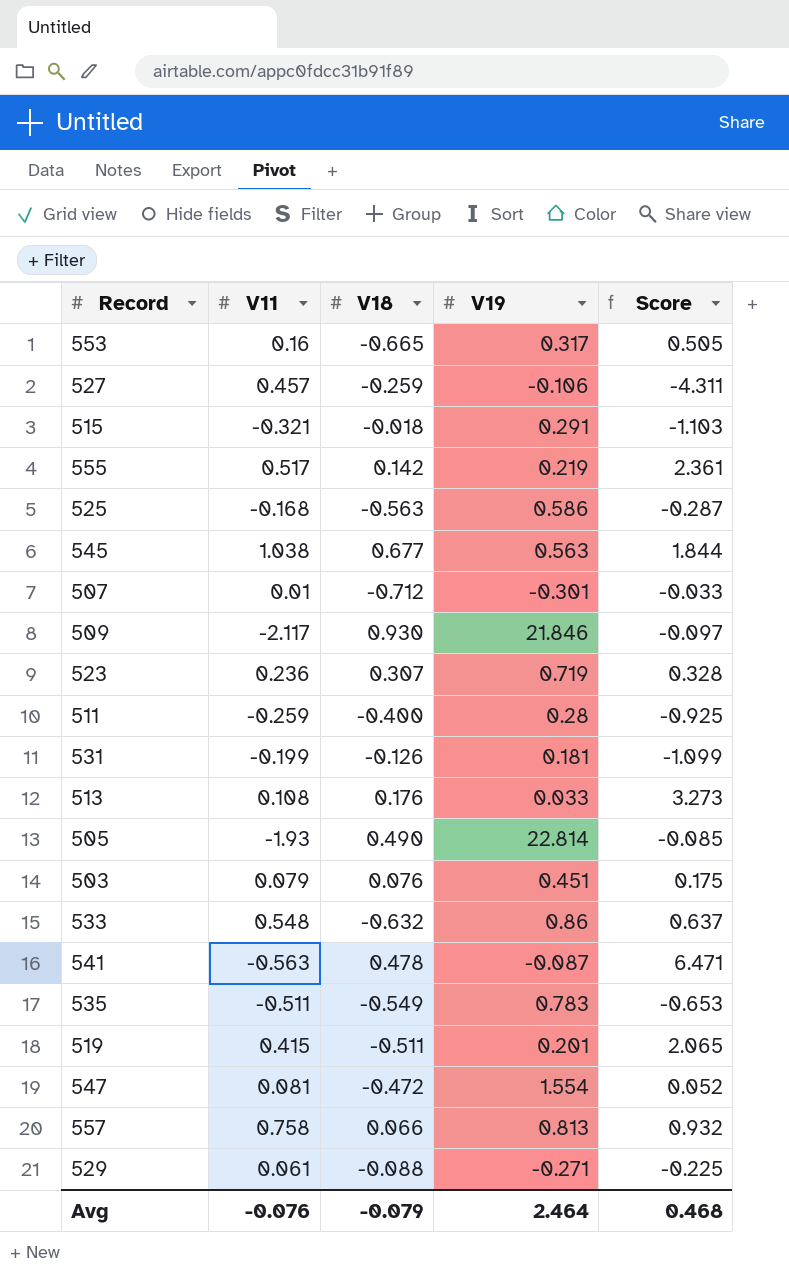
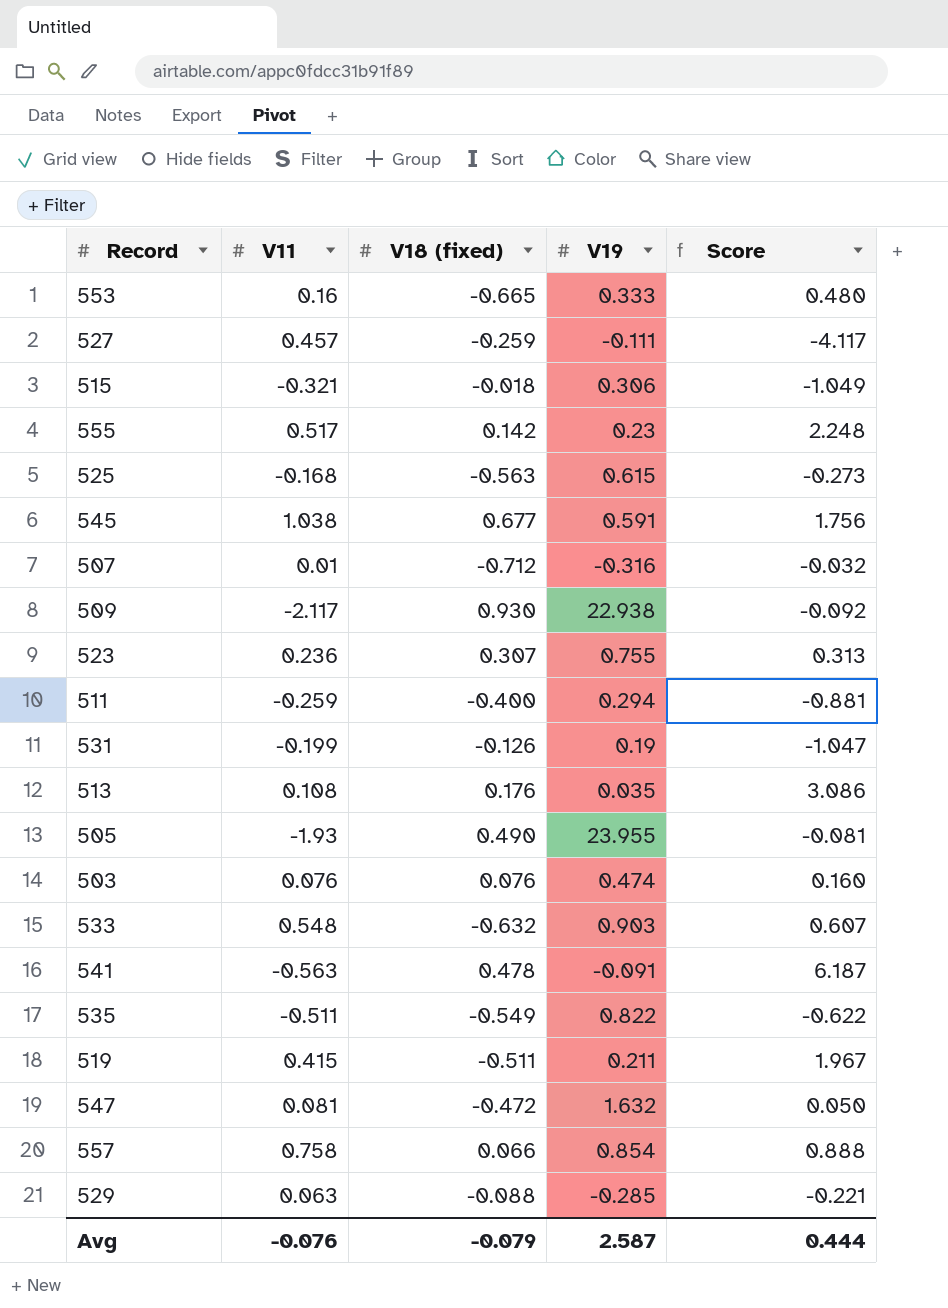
column name: V18 -> V18 (fixed)
553 | V19: 0.317 -> 0.333
553 | Score: 0.505 -> 0.480
527 | V19: -0.106 -> -0.111
527 | Score: -4.311 -> -4.117
515 | V19: 0.291 -> 0.306
515 | Score: -1.103 -> -1.049
555 | V19: 0.219 -> 0.23
555 | Score: 2.361 -> 2.248
525 | V19: 0.586 -> 0.615
525 | Score: -0.287 -> -0.273
545 | V19: 0.563 -> 0.591
545 | Score: 1.844 -> 1.756
507 | V19: -0.301 -> -0.316
507 | Score: -0.033 -> -0.032
509 | V19: 21.846 -> 22.938
509 | Score: -0.097 -> -0.092
523 | V19: 0.719 -> 0.755
523 | Score: 0.328 -> 0.313
511 | V19: 0.28 -> 0.294
511 | Score: -0.925 -> -0.881
531 | V19: 0.181 -> 0.19
531 | Score: -1.099 -> -1.047
513 | V19: 0.033 -> 0.035
513 | Score: 3.273 -> 3.086
505 | V19: 22.814 -> 23.955
505 | Score: -0.085 -> -0.081
503 | V11: 0.079 -> 0.076
503 | V19: 0.451 -> 0.474
503 | Score: 0.175 -> 0.160
533 | V19: 0.86 -> 0.903
533 | Score: 0.637 -> 0.607
541 | V19: -0.087 -> -0.091
541 | Score: 6.471 -> 6.187
535 | V19: 0.783 -> 0.822
535 | Score: -0.653 -> -0.622
519 | V19: 0.201 -> 0.211
519 | Score: 2.065 -> 1.967
547 | V19: 1.554 -> 1.632
547 | Score: 0.052 -> 0.050
557 | V19: 0.813 -> 0.854
557 | Score: 0.932 -> 0.888
529 | V11: 0.061 -> 0.063
529 | V19: -0.271 -> -0.285
529 | Score: -0.225 -> -0.221
Avg | V19: 2.464 -> 2.587
Avg | Score: 0.468 -> 0.444

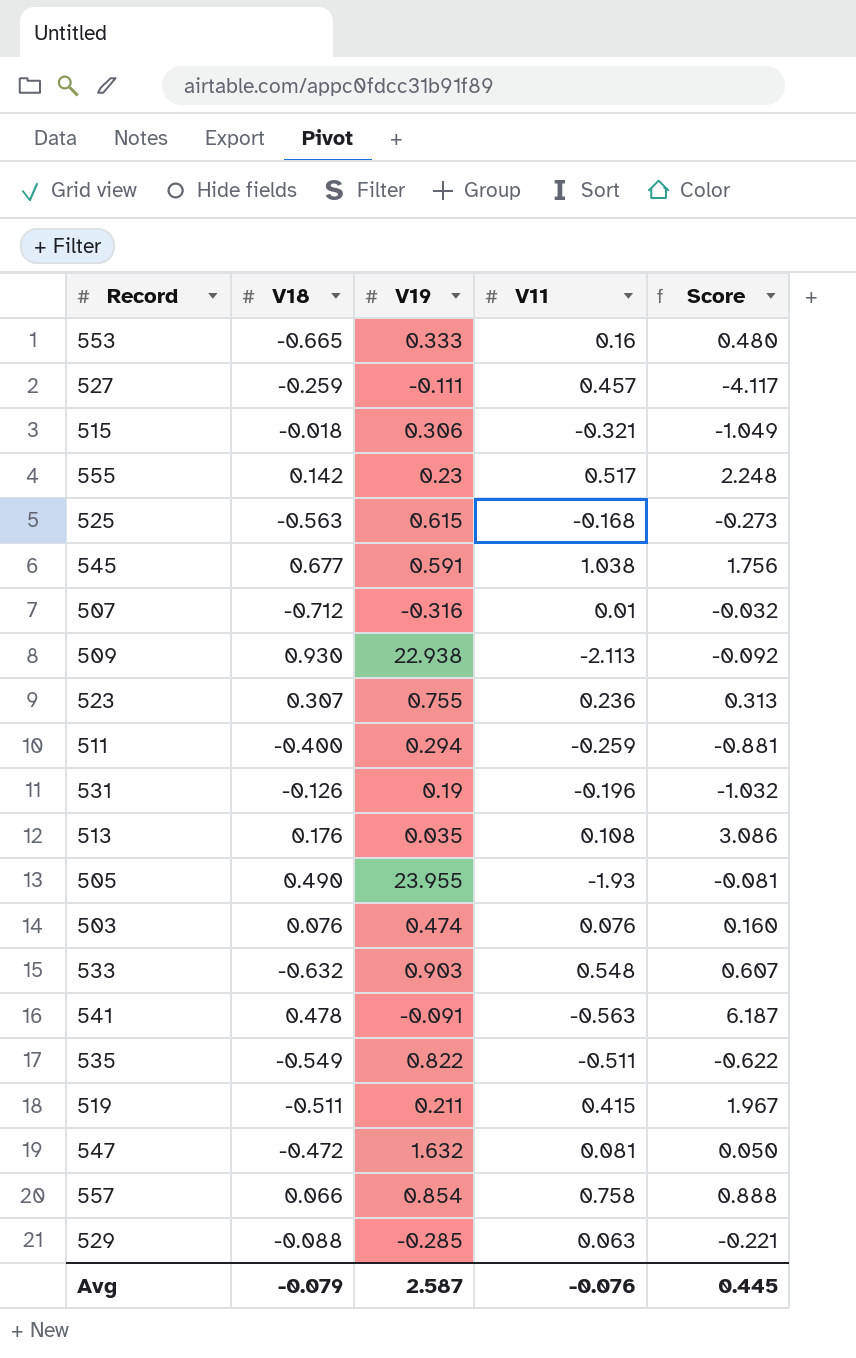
column name: V18 (fixed) -> V18
column V11 | position: 2 -> 4
509 | V11: -2.117 -> -2.113
531 | V11: -0.199 -> -0.196
531 | Score: -1.047 -> -1.032
Avg | Score: 0.444 -> 0.445

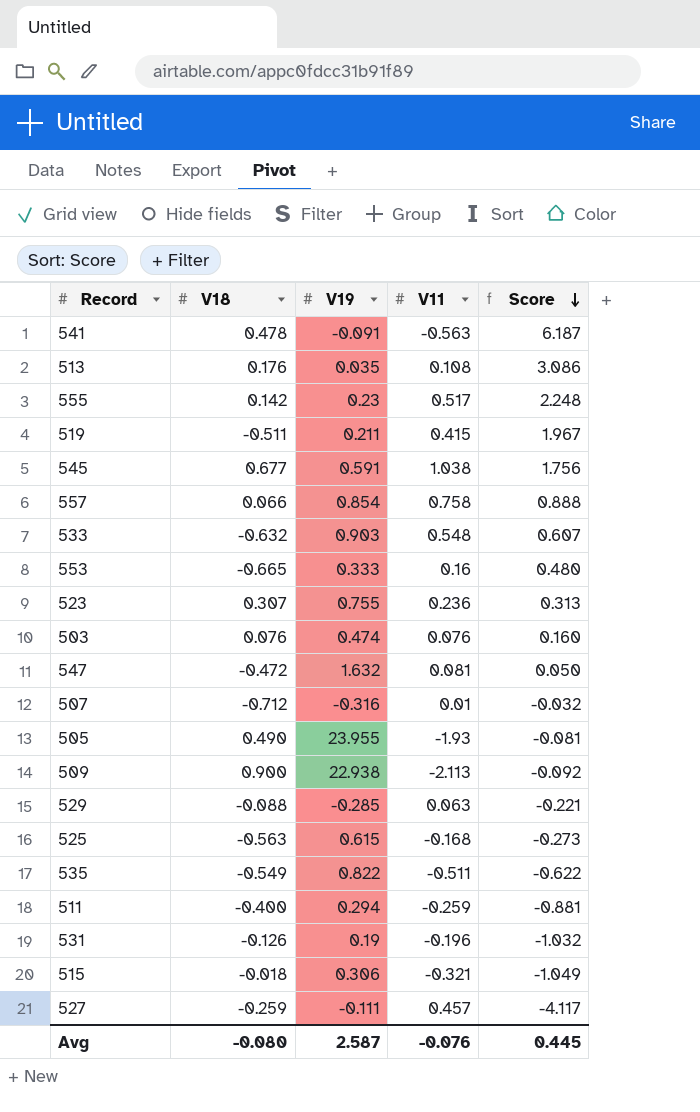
row order: none -> Score descending
509 | V18: 0.930 -> 0.900
Avg | V18: -0.079 -> -0.080

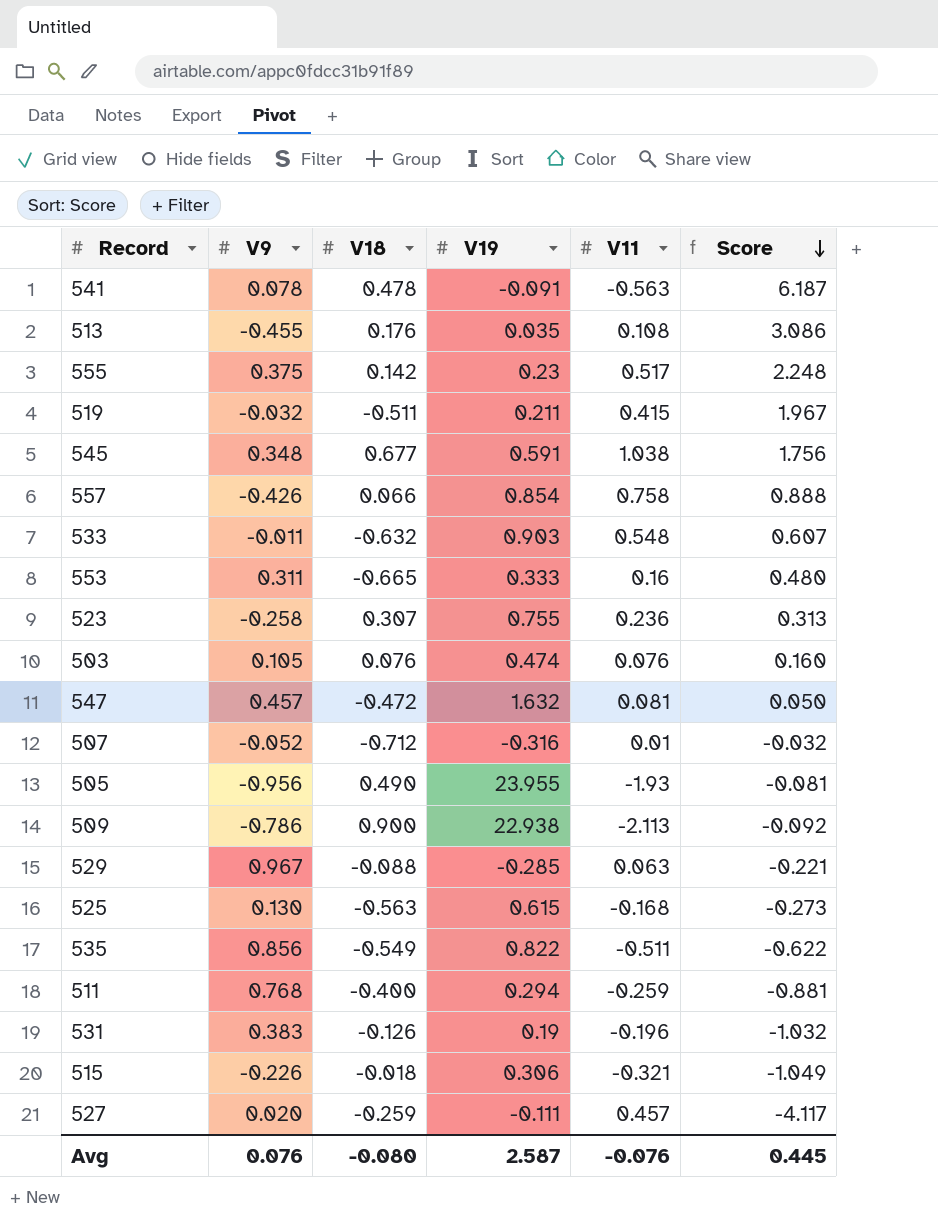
column V9 | position: none -> 2

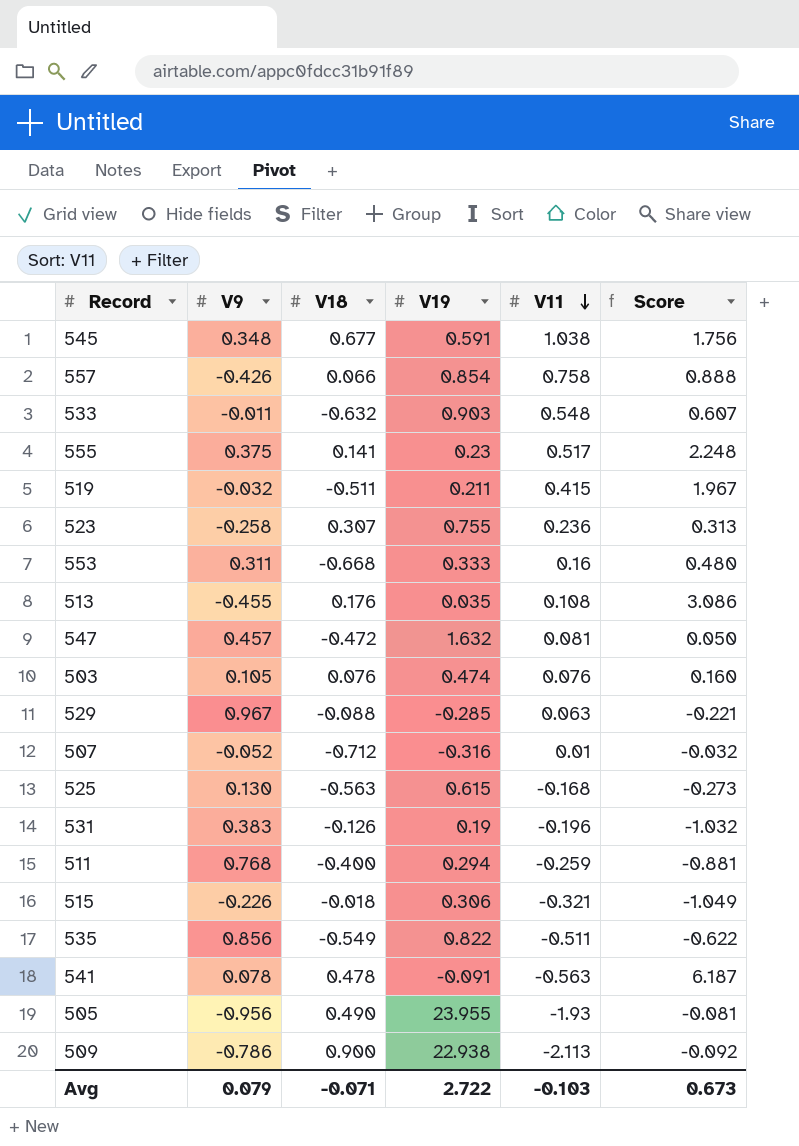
row order: Score descending -> V11 descending
row 527: 0.020 | -0.259 | -0.111 | 0.457 | -4.117 -> none
555 | V18: 0.142 -> 0.141
553 | V18: -0.665 -> -0.668
Avg | V9: 0.076 -> 0.079
Avg | V18: -0.080 -> -0.071
Avg | V19: 2.587 -> 2.722
Avg | V11: -0.076 -> -0.103
Avg | Score: 0.445 -> 0.673

